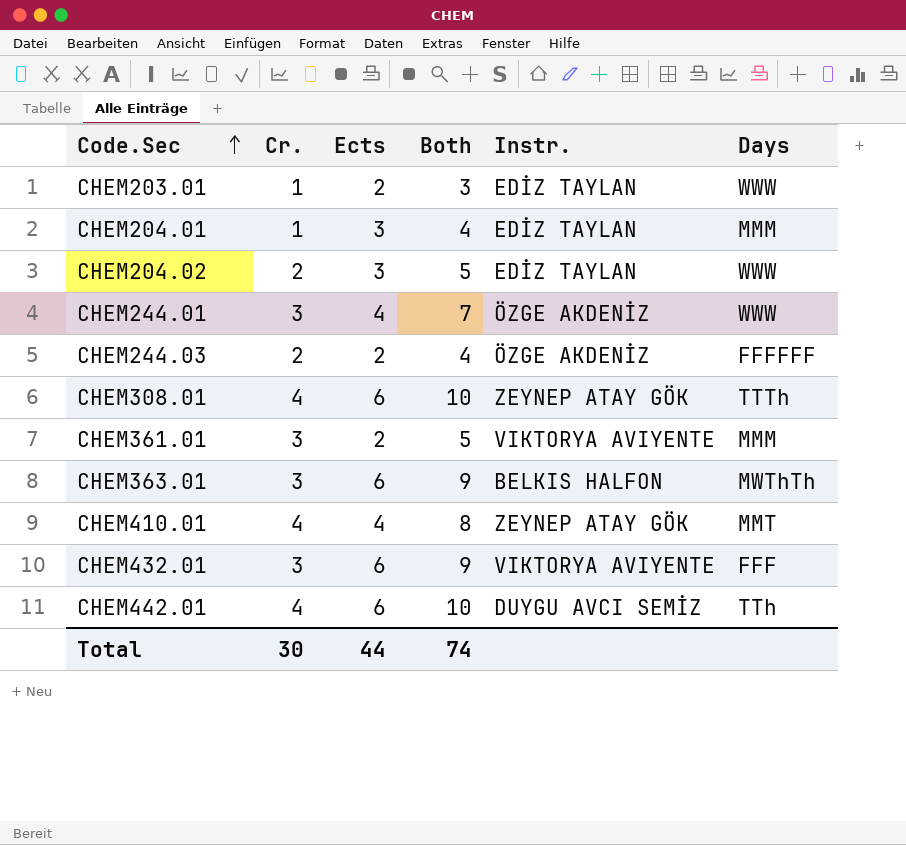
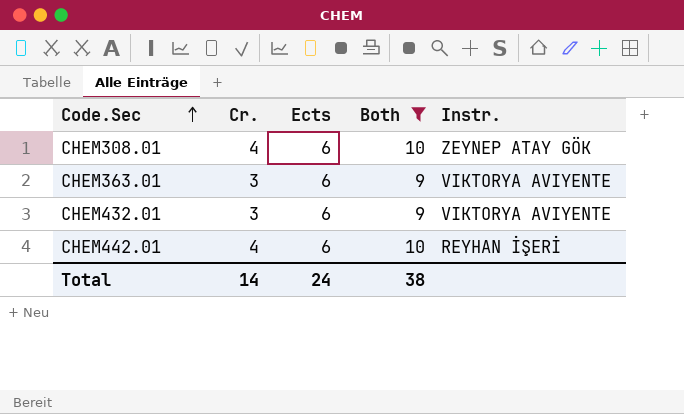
filter: none -> Both >= 9
column Days | position: 6 -> none
CHEM363.01 | Instr.: BELKIS HALFON -> VIKTORYA AVIYENTE
CHEM442.01 | Instr.: DUYGU AVCI SEMİZ -> REYHAN İŞERİ
Total | Cr.: 30 -> 14
Total | Ects: 44 -> 24
Total | Both: 74 -> 38

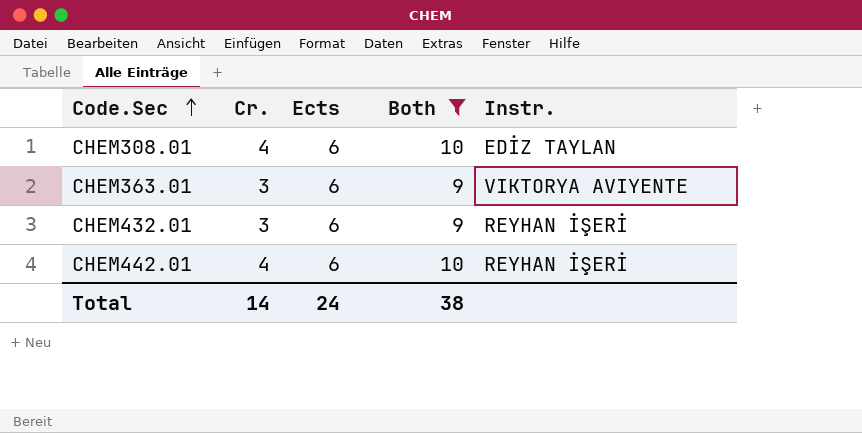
CHEM308.01 | Instr.: ZEYNEP ATAY GÖK -> EDİZ TAYLAN
CHEM432.01 | Instr.: VIKTORYA AVIYENTE -> REYHAN İŞERİ

